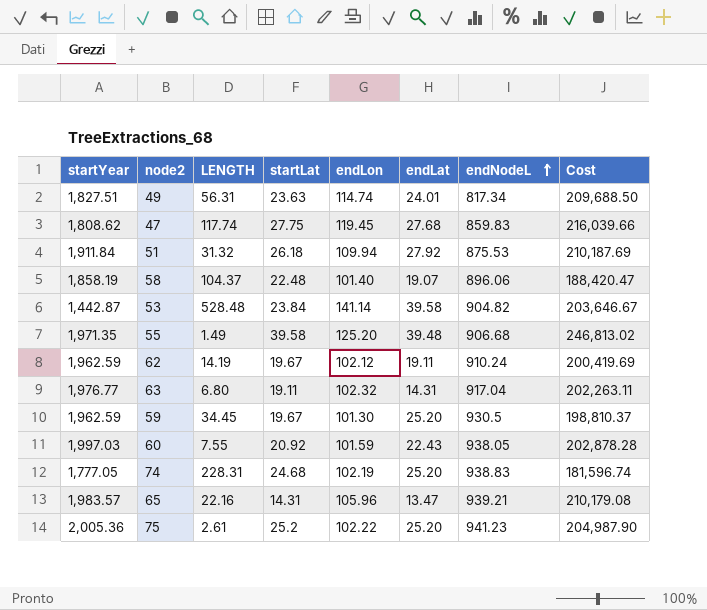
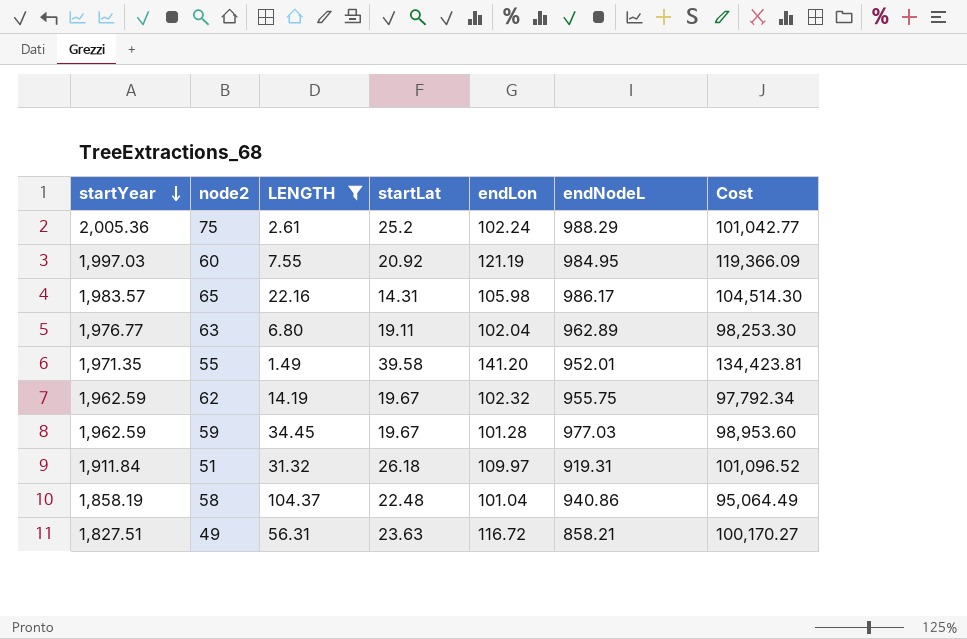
filter: none -> LENGTH <= 104.37
row order: endNodeL ascending -> startYear descending
column endLat | position: 6 -> none
column Cost | formula: [startYear] * [endLon] -> [endLon] * [endNodeL]
75 | endLon: 102.22 -> 102.24
75 | endNodeL: 941.23 -> 988.29
60 | endLon: 101.59 -> 121.19
60 | endNodeL: 938.05 -> 984.95
65 | endLon: 105.96 -> 105.98
65 | endNodeL: 939.21 -> 986.17
63 | endLon: 102.32 -> 102.04
63 | endNodeL: 917.04 -> 962.89
55 | endLon: 125.20 -> 141.20
55 | endNodeL: 906.68 -> 952.01
62 | endLon: 102.12 -> 102.32
62 | endNodeL: 910.24 -> 955.75
59 | endLon: 101.30 -> 101.28
59 | endNodeL: 930.5 -> 977.03
51 | endLon: 109.94 -> 109.97
51 | endNodeL: 875.53 -> 919.31
58 | endLon: 101.40 -> 101.04
58 | endNodeL: 896.06 -> 940.86
49 | endLon: 114.74 -> 116.72
49 | endNodeL: 817.34 -> 858.21

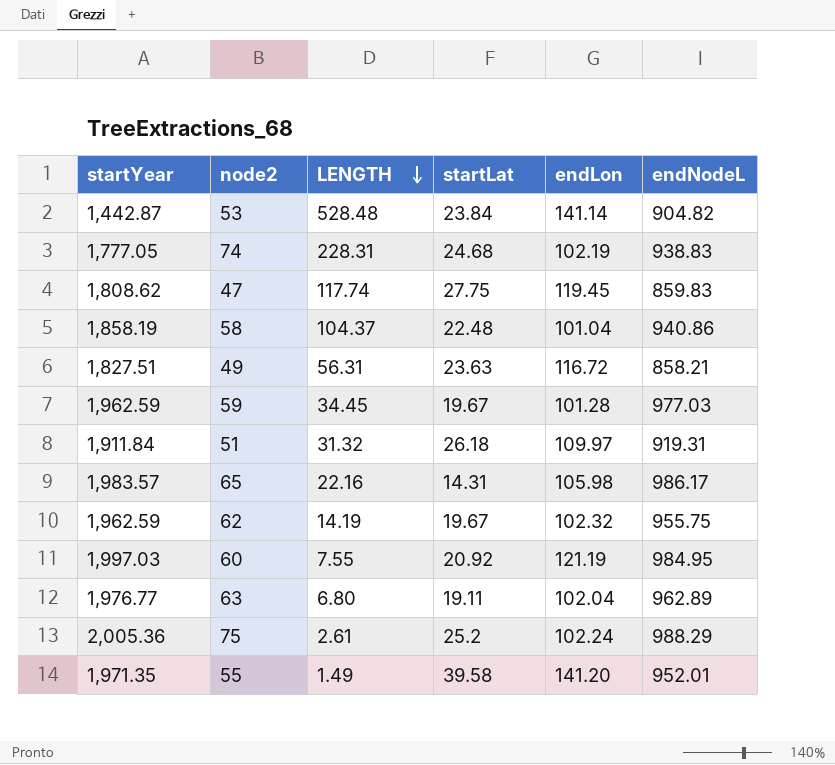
filter: LENGTH <= 104.37 -> none
row order: startYear descending -> LENGTH descending
column Cost | formula: [endLon] * [endNodeL] -> none

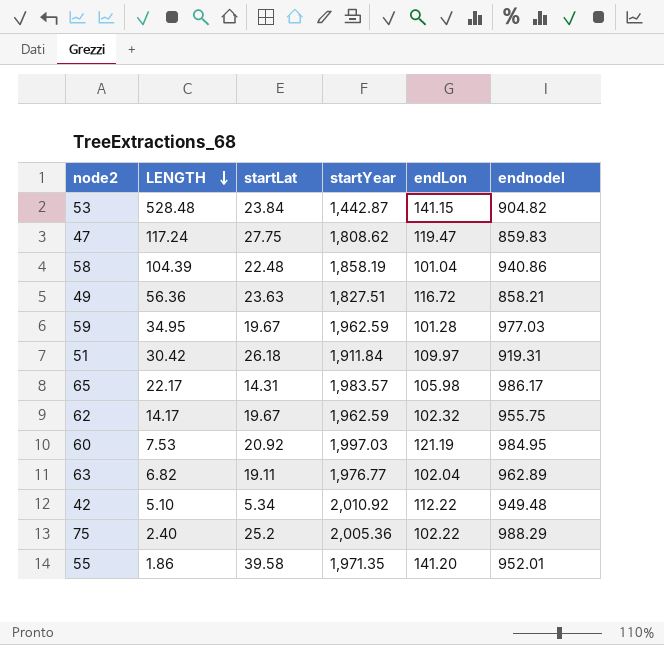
column startYear | position: 1 -> 4
column name: endNodeL -> endnodel
row 74: 1,777.05 | 228.31 | 24.68 | 102.19 | 938.83 -> none
53 | endLon: 141.14 -> 141.15
47 | LENGTH: 117.74 -> 117.24
47 | endLon: 119.45 -> 119.47
58 | LENGTH: 104.37 -> 104.39
49 | LENGTH: 56.31 -> 56.36
59 | LENGTH: 34.45 -> 34.95
51 | LENGTH: 31.32 -> 30.42
65 | LENGTH: 22.16 -> 22.17
62 | LENGTH: 14.19 -> 14.17
60 | LENGTH: 7.55 -> 7.53
63 | LENGTH: 6.80 -> 6.82
row 42: none -> 5.10 | 5.34 | 2,010.92 | 112.22 | 949.48
75 | LENGTH: 2.61 -> 2.40
75 | endLon: 102.24 -> 102.22
55 | LENGTH: 1.49 -> 1.86

